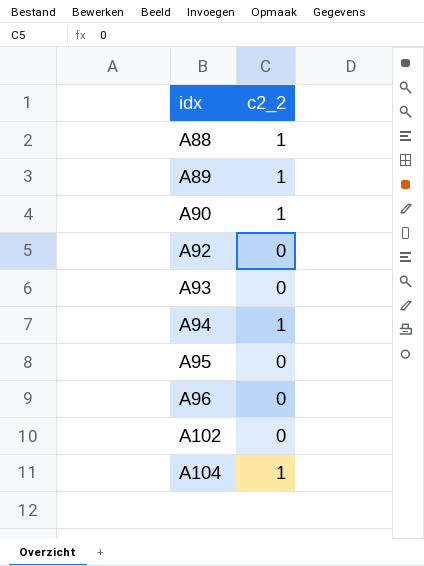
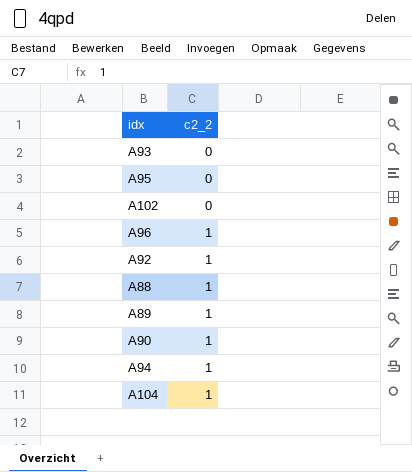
row order: idx ascending -> c2_2 ascending
A96 | c2_2: 0 -> 1
A92 | c2_2: 0 -> 1

